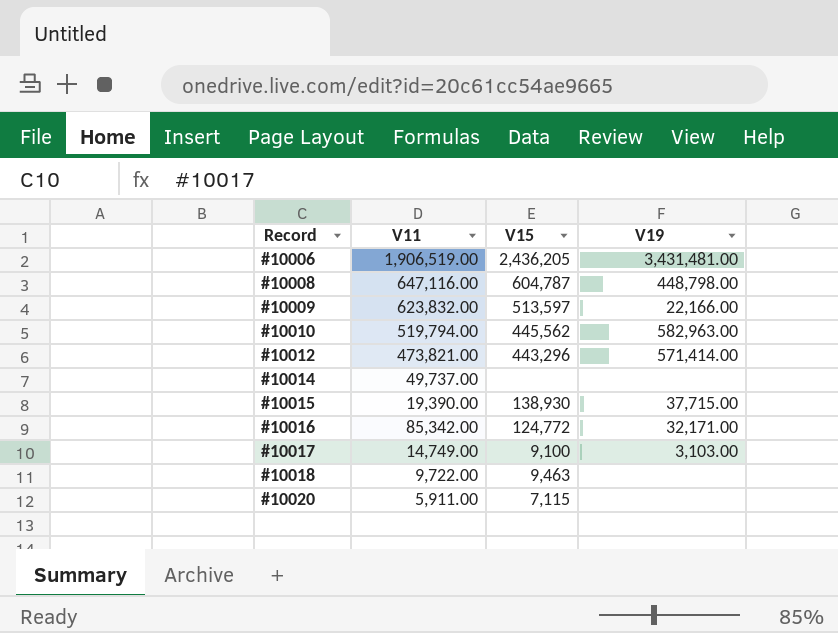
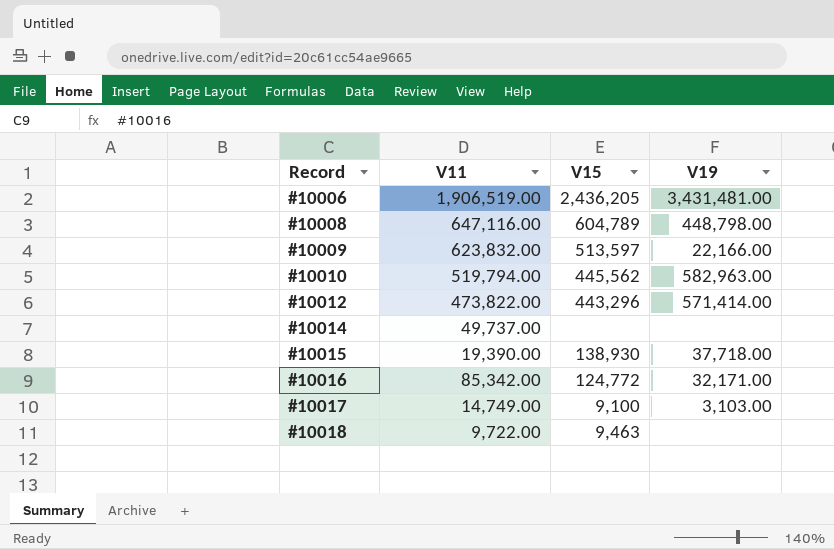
row #10020: 5,911.00 | 7,115 | none -> none
#10008 | V15: 604,787 -> 604,789
#10012 | V11: 473,821.00 -> 473,822.00
#10015 | V19: 37,715.00 -> 37,718.00

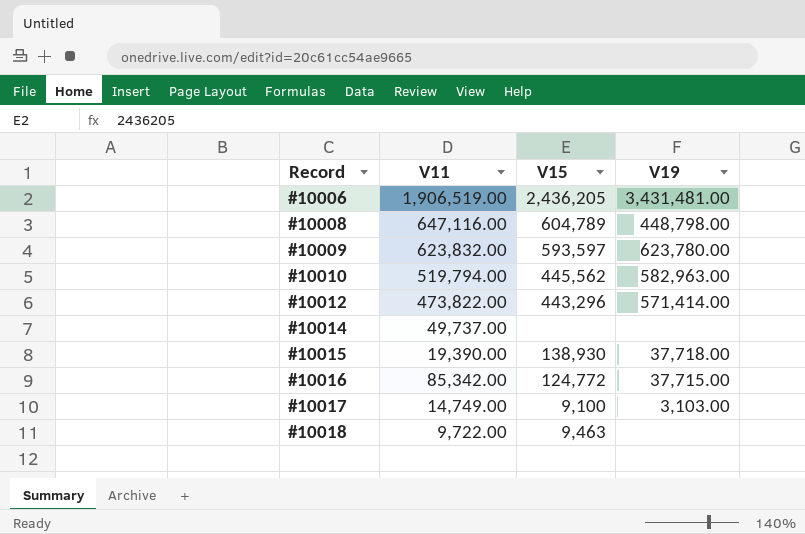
#10009 | V15: 513,597 -> 593,597
#10009 | V19: 22,166.00 -> 623,780.00
#10016 | V19: 32,171.00 -> 37,715.00

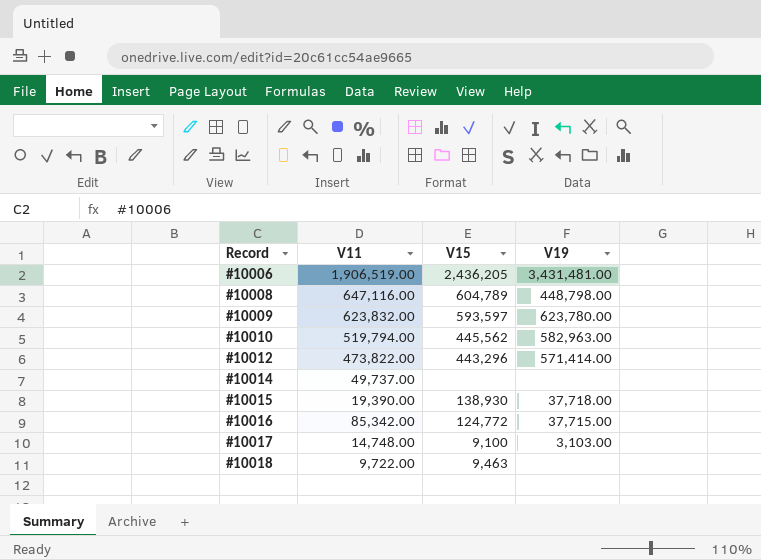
#10017 | V11: 14,749.00 -> 14,748.00

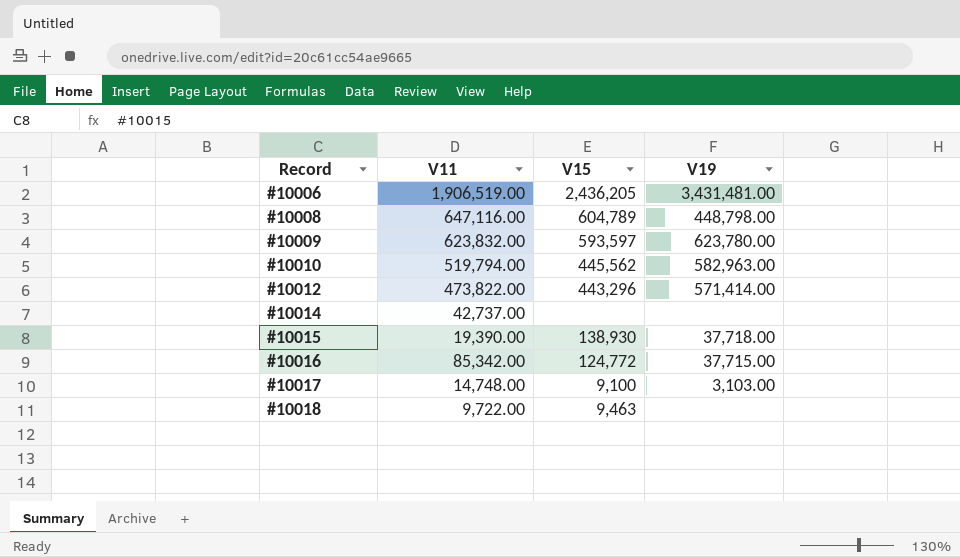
#10014 | V11: 49,737.00 -> 42,737.00

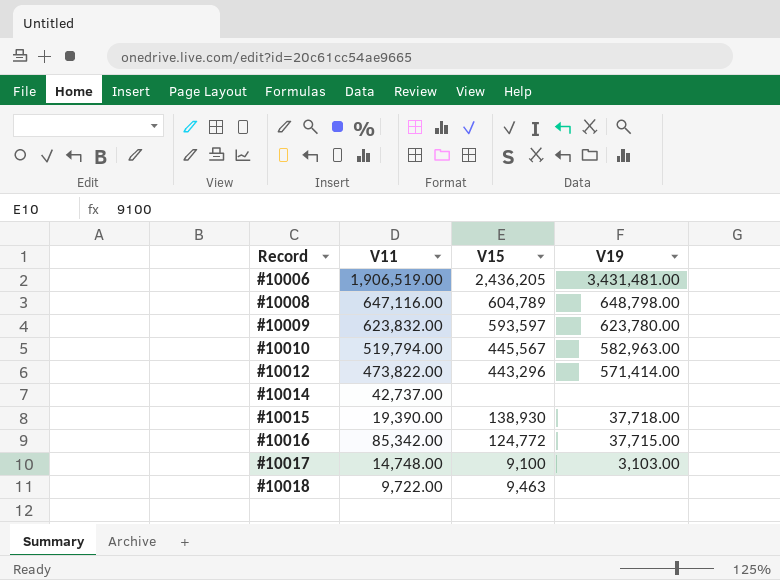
#10008 | V19: 448,798.00 -> 648,798.00
#10010 | V15: 445,562 -> 445,567

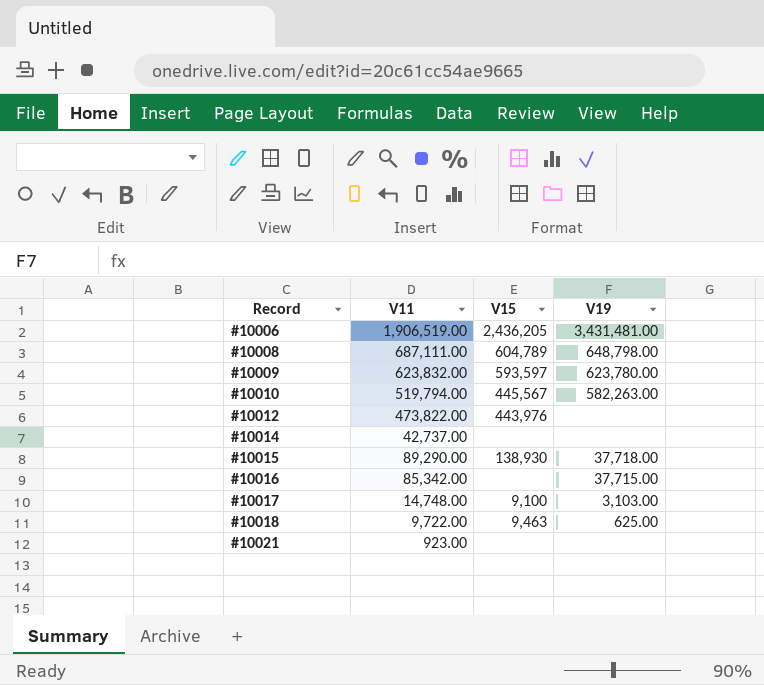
#10008 | V11: 647,116.00 -> 687,111.00
#10010 | V19: 582,963.00 -> 582,263.00
#10012 | V15: 443,296 -> 443,976
#10012 | V19: 571,414.00 -> none
#10015 | V11: 19,390.00 -> 89,290.00
#10016 | V15: 124,772 -> none
#10018 | V19: none -> 625.00
row #10021: none -> 923.00 | none | none

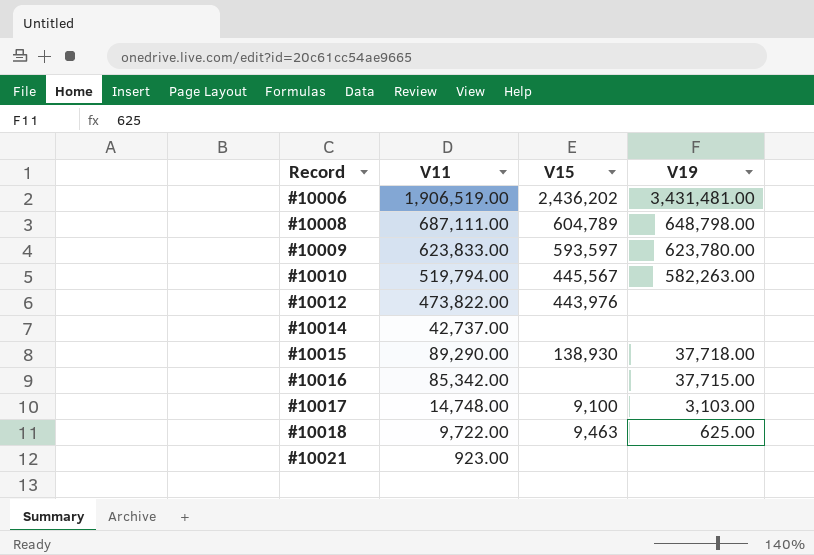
#10006 | V15: 2,436,205 -> 2,436,202
#10009 | V11: 623,832.00 -> 623,833.00

